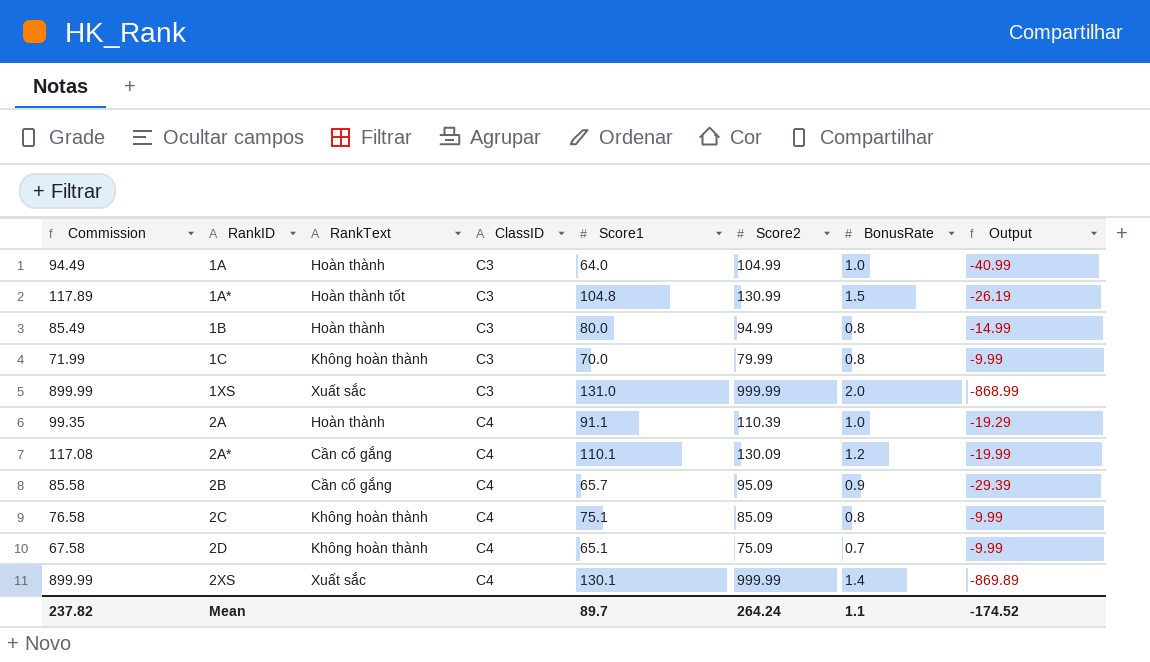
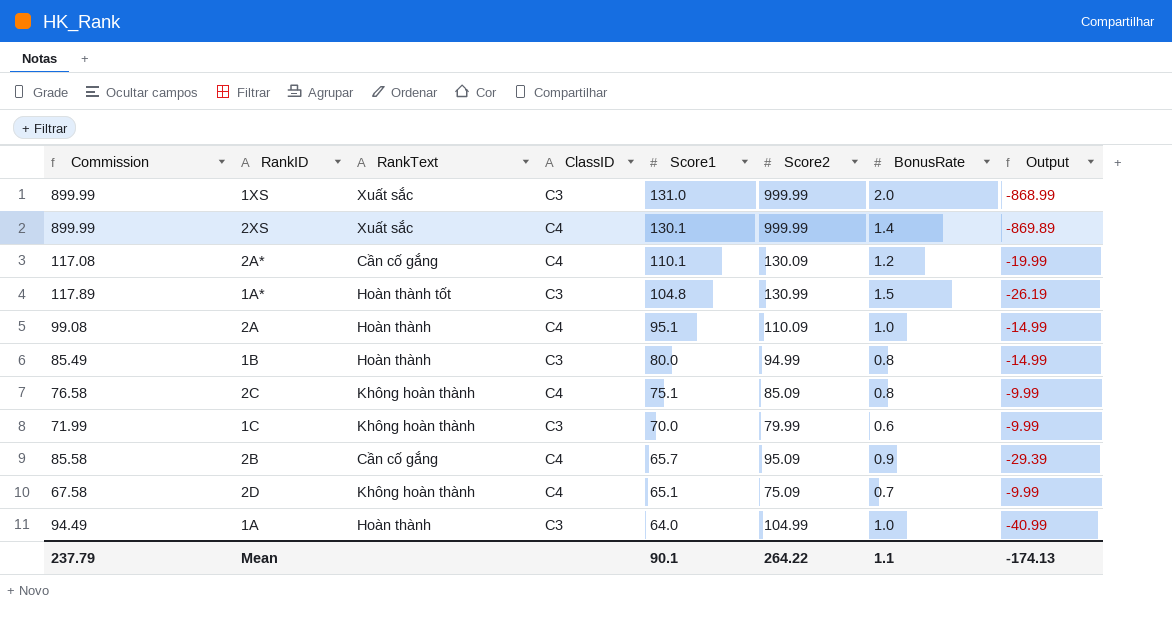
row order: RankID ascending -> Score1 descending
2A | Commission: 99.35 -> 99.08
2A | Score1: 91.1 -> 95.1
2A | Score2: 110.39 -> 110.09
2A | Output: -19.29 -> -14.99
1C | BonusRate: 0.8 -> 0.6
Mean | Commission: 237.82 -> 237.79
Mean | Score1: 89.7 -> 90.1
Mean | Score2: 264.24 -> 264.22
Mean | Output: -174.52 -> -174.13

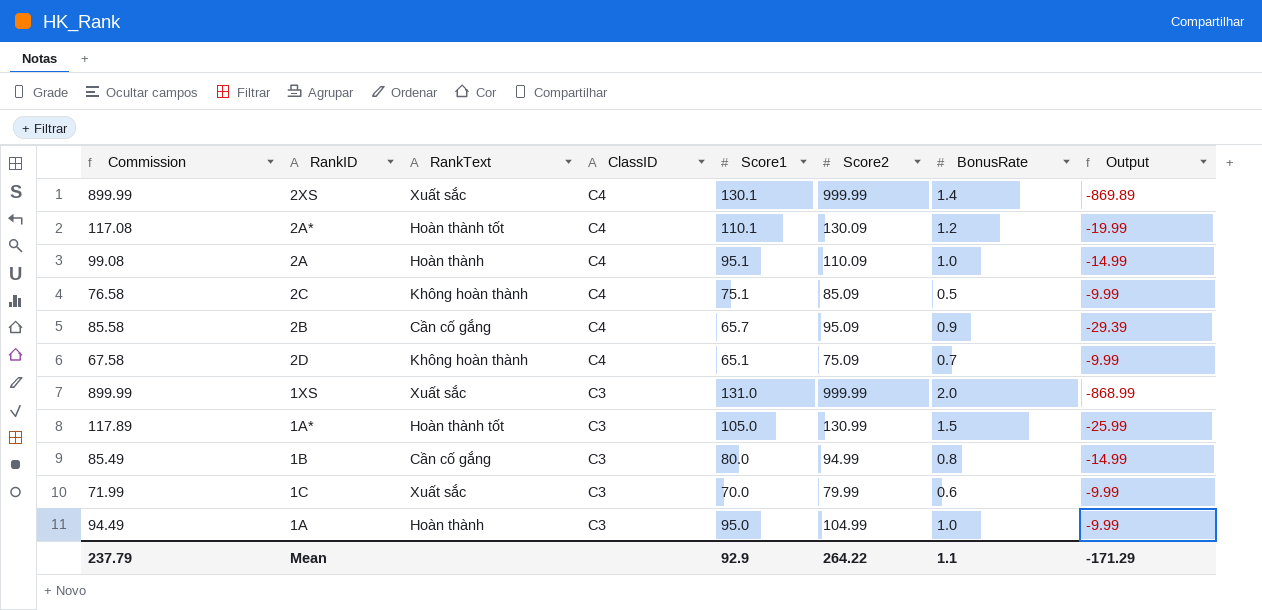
row order: Score1 descending -> ClassID descending
2A* | RankText: Cần cố gắng -> Hoàn thành tốt
2C | BonusRate: 0.8 -> 0.5
1A* | Score1: 104.8 -> 105.0
1A* | Output: -26.19 -> -25.99
1B | RankText: Hoàn thành -> Cần cố gắng
1C | RankText: Không hoàn thành -> Xuất sắc
1A | Score1: 64.0 -> 95.0
1A | Output: -40.99 -> -9.99
Mean | Score1: 90.1 -> 92.9
Mean | Output: -174.13 -> -171.29

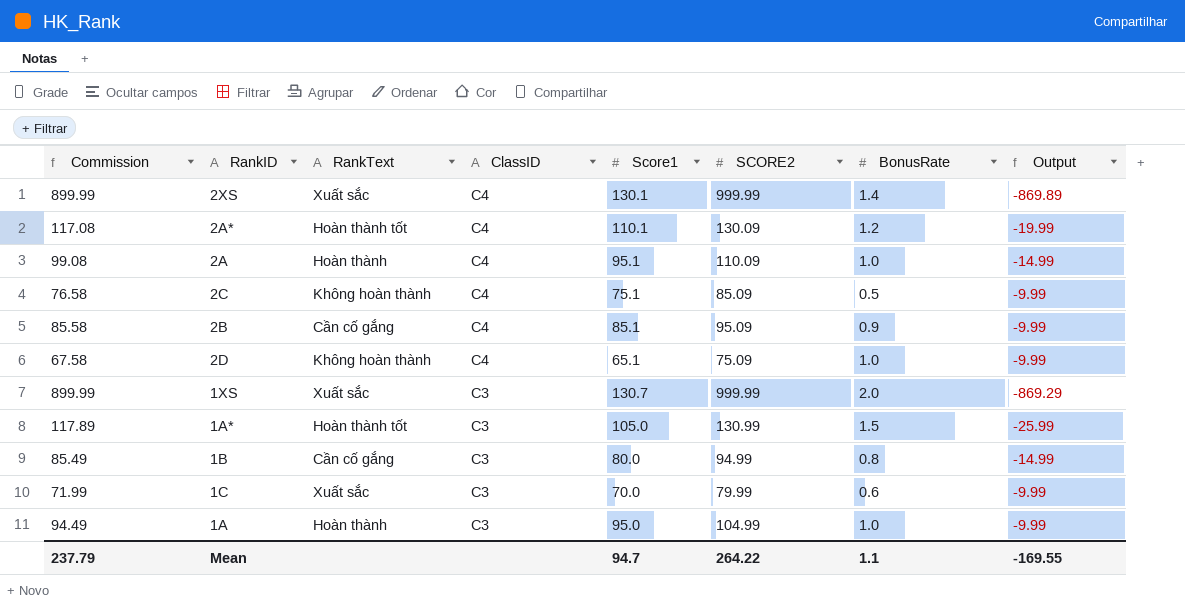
column name: Score2 -> SCORE2
2B | Score1: 65.7 -> 85.1
2B | Output: -29.39 -> -9.99
2D | BonusRate: 0.7 -> 1.0
1XS | Score1: 131.0 -> 130.7
1XS | Output: -868.99 -> -869.29
Mean | Score1: 92.9 -> 94.7
Mean | Output: -171.29 -> -169.55

